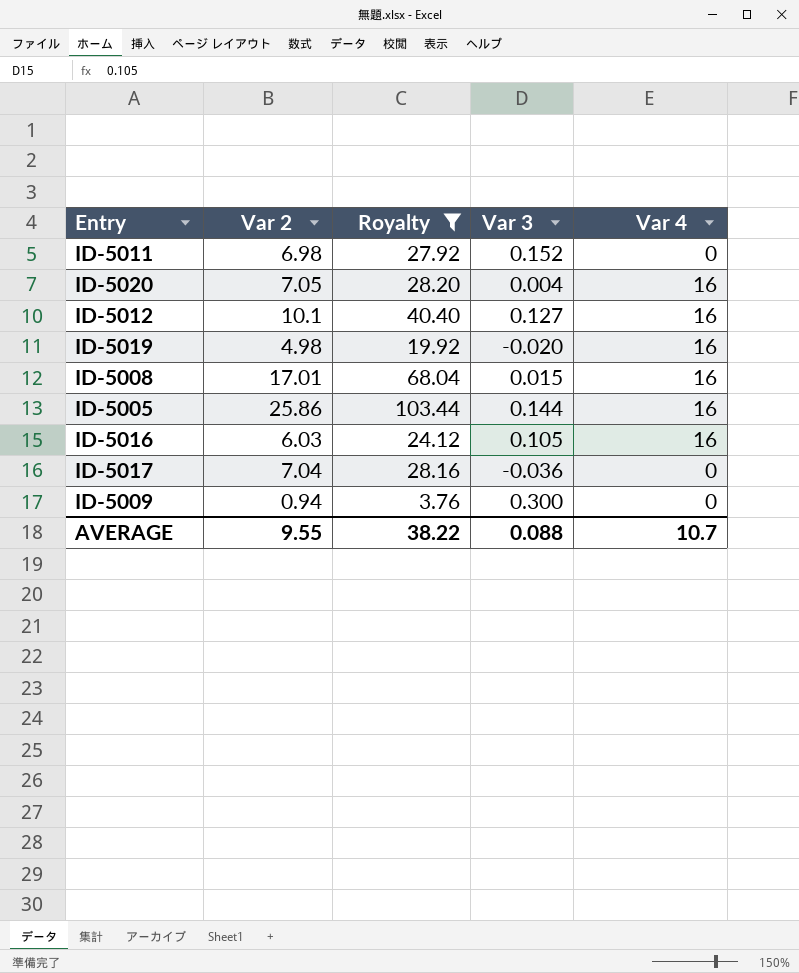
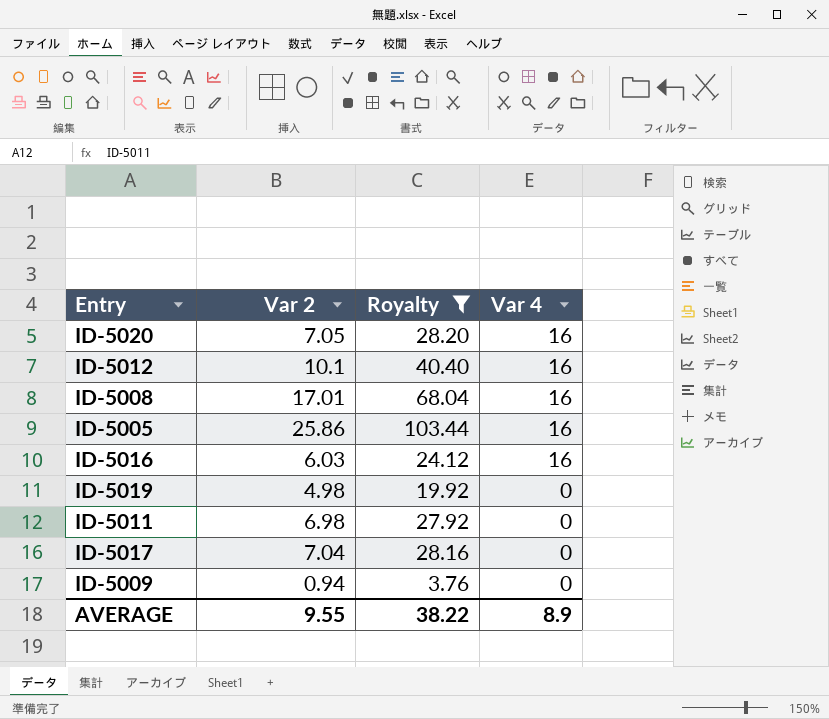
row order: none -> Var 4 descending
column Var 3 | position: 4 -> none
ID-5019 | Var 4: 16 -> 0
AVERAGE | Var 4: 10.7 -> 8.9

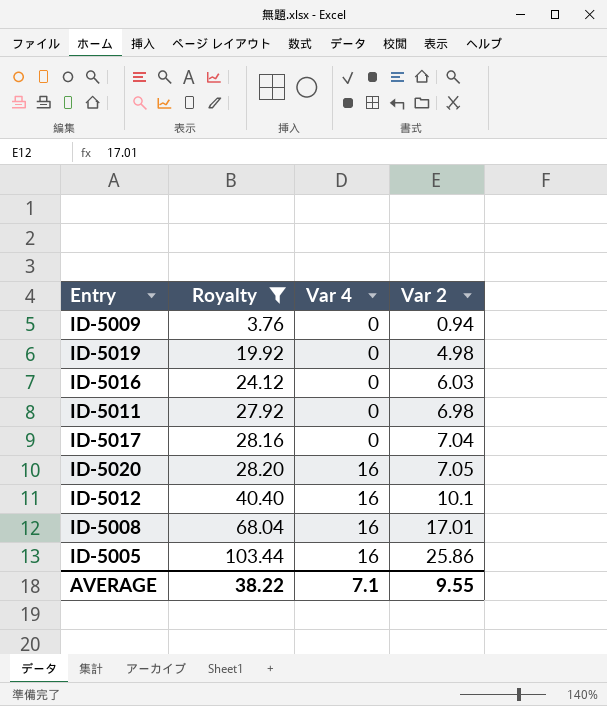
row order: Var 4 descending -> Royalty ascending
column Var 2 | position: 2 -> 4
ID-5016 | Var 4: 16 -> 0
AVERAGE | Var 4: 8.9 -> 7.1

